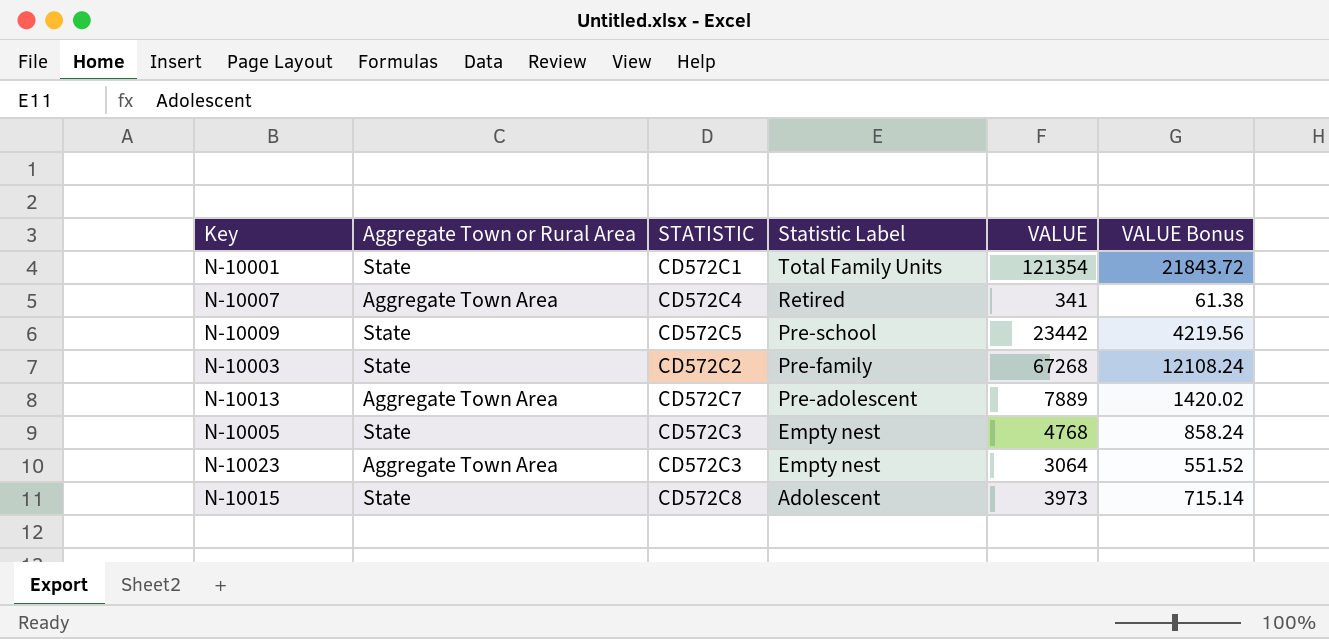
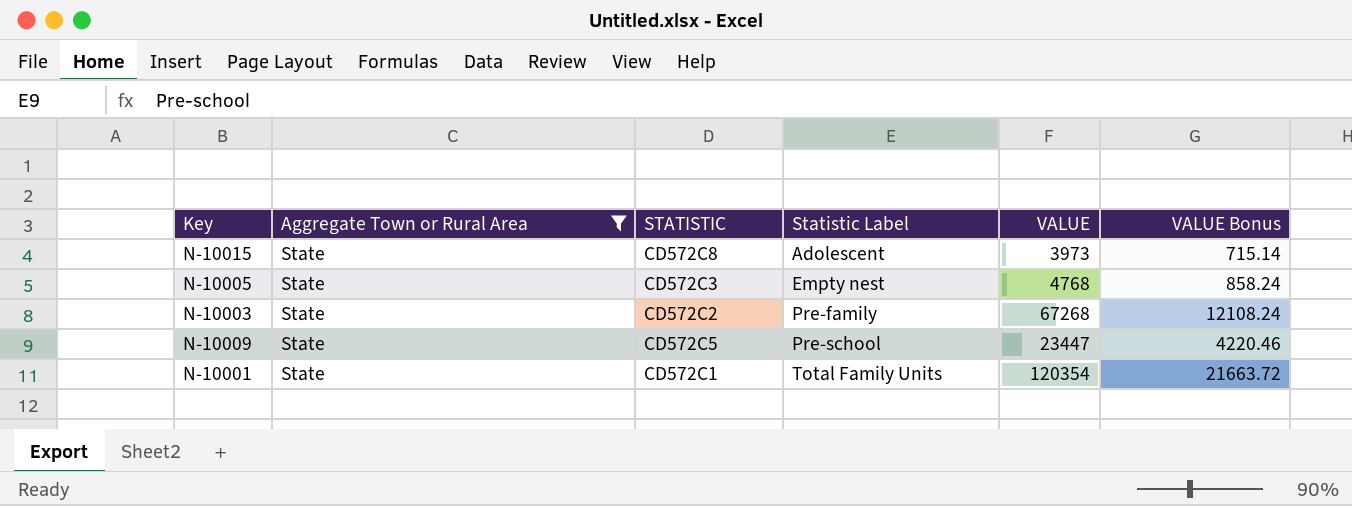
filter: none -> Aggregate Town or Rural Area = State
row order: Statistic Label descending -> Statistic Label ascending
N-10009 | VALUE: 23442 -> 23447
N-10009 | VALUE Bonus: 4219.56 -> 4220.46
N-10001 | VALUE: 121354 -> 120354
N-10001 | VALUE Bonus: 21843.72 -> 21663.72

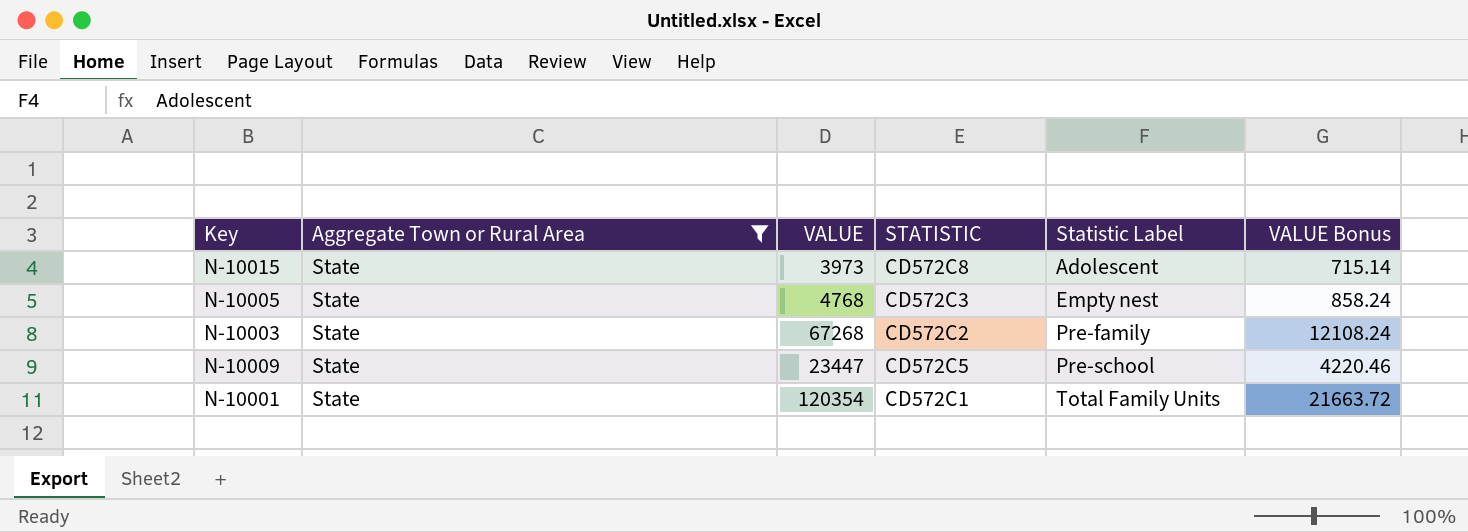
column VALUE | position: 5 -> 3

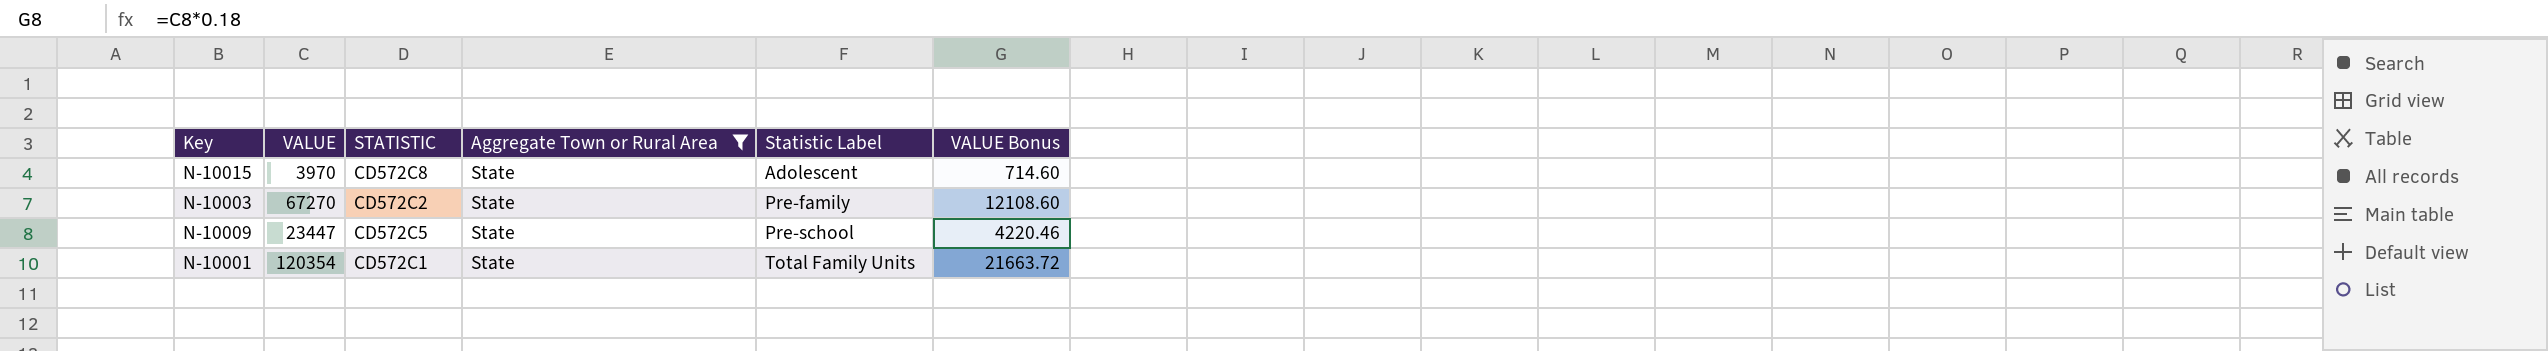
column Aggregate Town or Rural Area | position: 2 -> 4
row N-10005: State | 4768 | CD572C3 | Empty nest | 858.24 -> none
N-10015 | VALUE: 3973 -> 3970
N-10015 | VALUE Bonus: 715.14 -> 714.60
N-10003 | VALUE: 67268 -> 67270
N-10003 | VALUE Bonus: 12108.24 -> 12108.60

